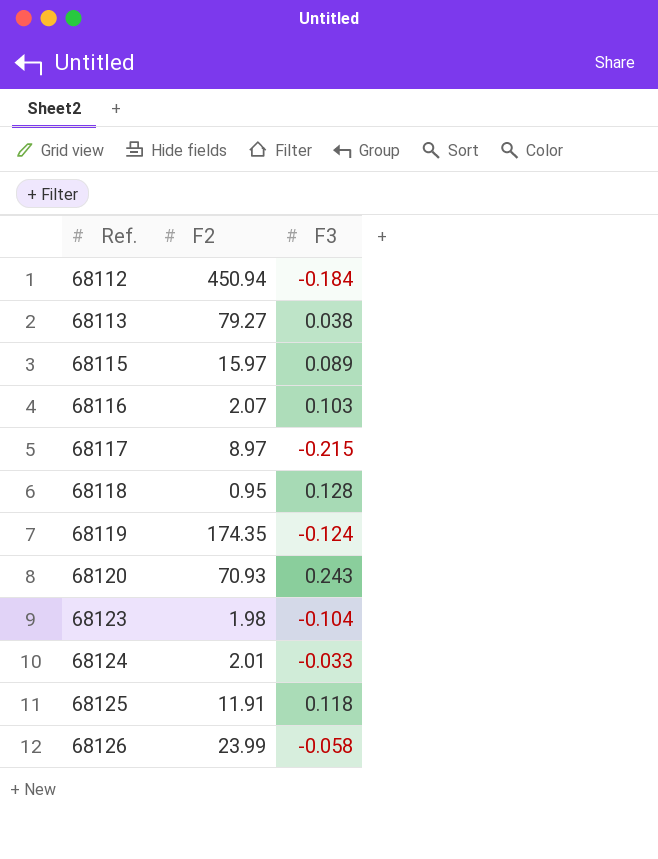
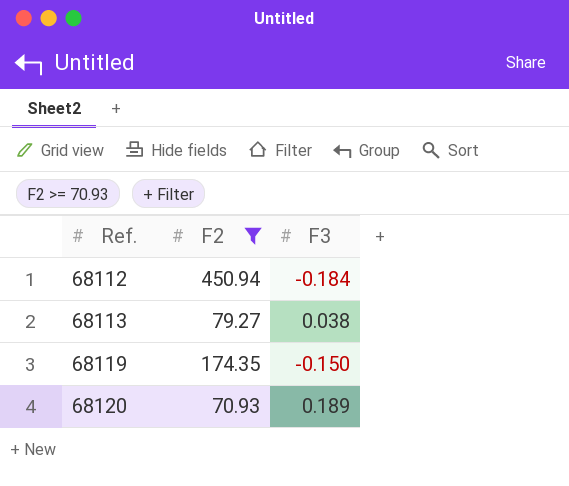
filter: none -> F2 >= 70.93
68119 | F3: -0.124 -> -0.150
68120 | F3: 0.243 -> 0.189

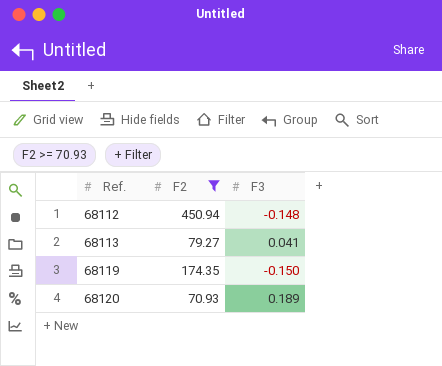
68112 | F3: -0.184 -> -0.148
68113 | F3: 0.038 -> 0.041

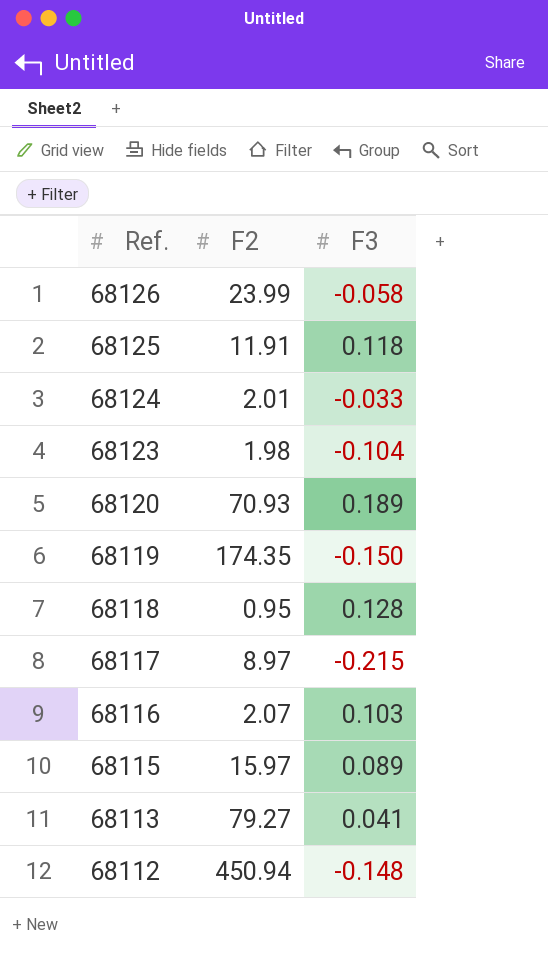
filter: F2 >= 70.93 -> none
row order: Ref. ascending -> Ref. descending

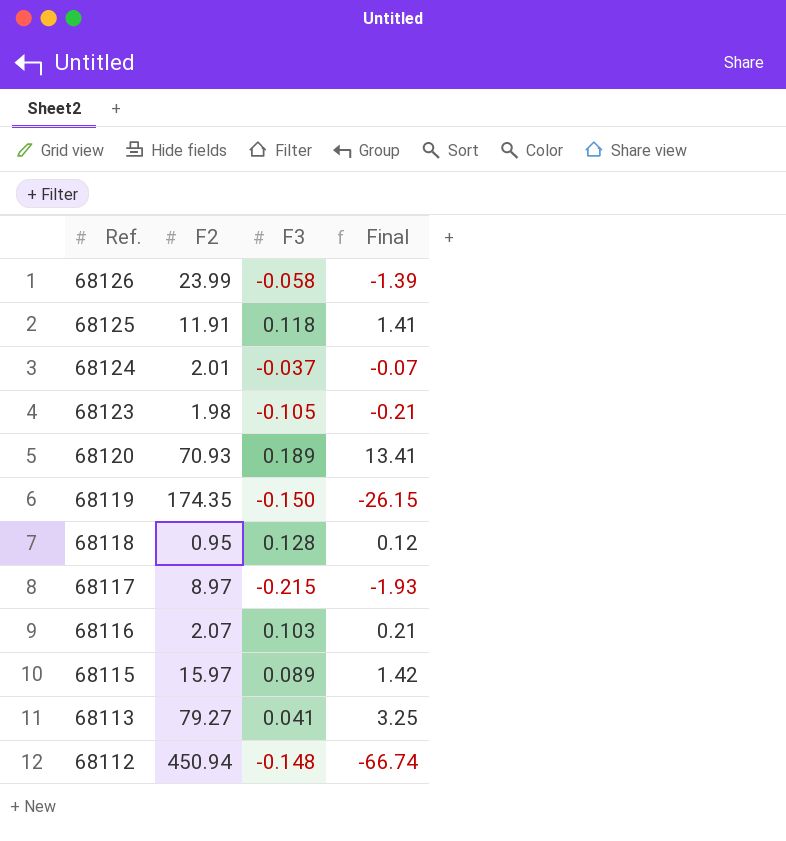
column Final | formula: none -> [F2] * [F3]
68124 | F3: -0.033 -> -0.037
68123 | F3: -0.104 -> -0.105

